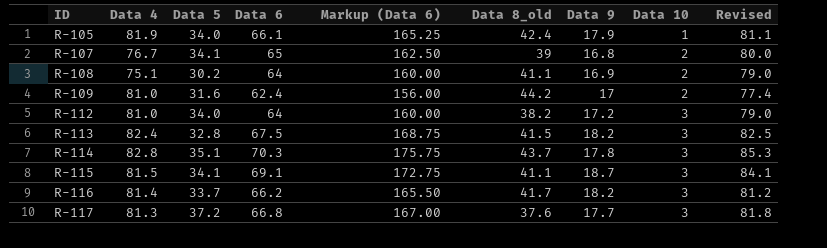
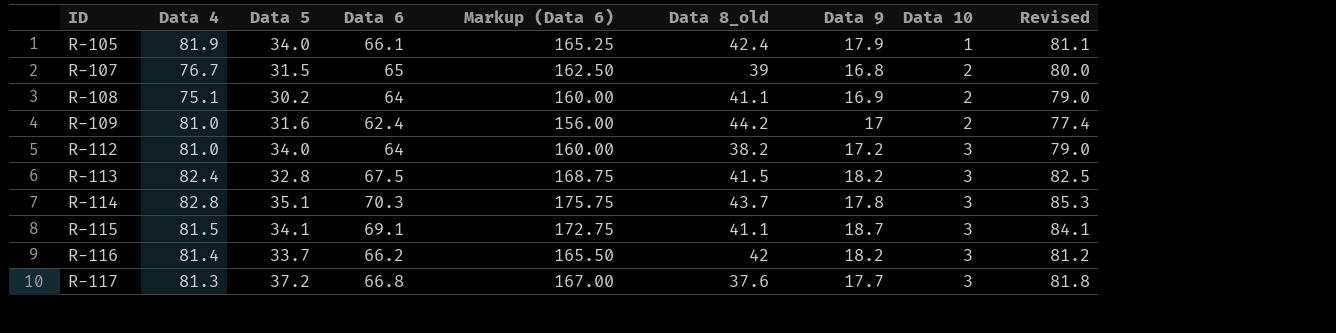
R-107 | Data 5: 34.1 -> 31.5
R-116 | Data 8_old: 41.7 -> 42

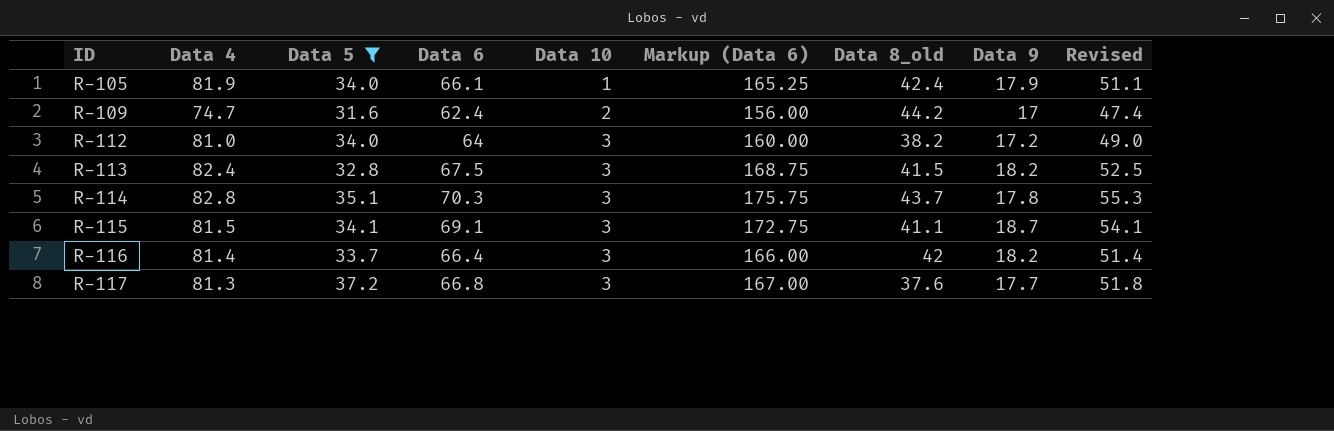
filter: none -> Data 5 >= 31.6
column Data 10 | position: 8 -> 5
column Revised | formula: [Data 6] + 15 -> [Data 6] - 15
R-109 | Data 4: 81.0 -> 74.7
R-116 | Data 6: 66.2 -> 66.4
R-116 | Markup (Data 6): 165.50 -> 166.00

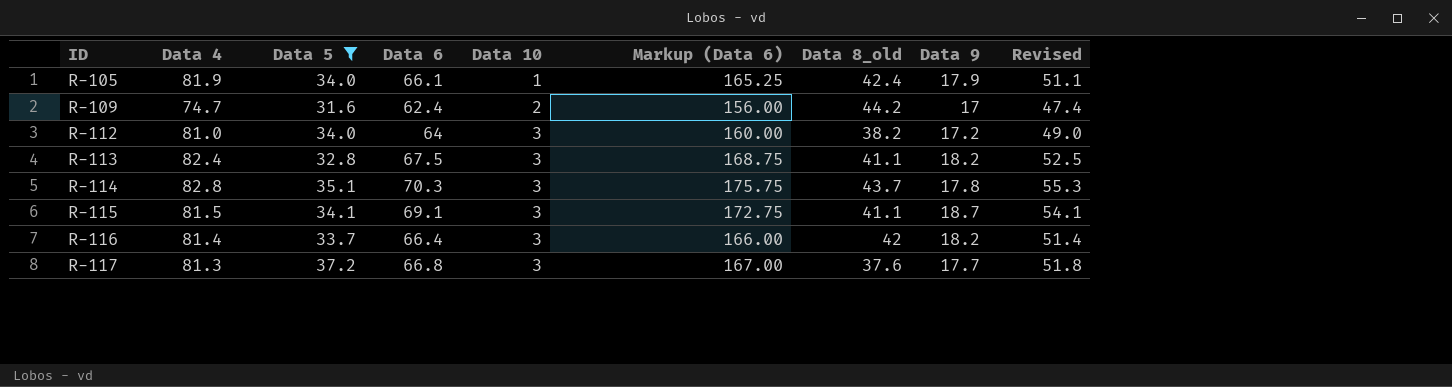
R-113 | Data 8_old: 41.5 -> 41.1

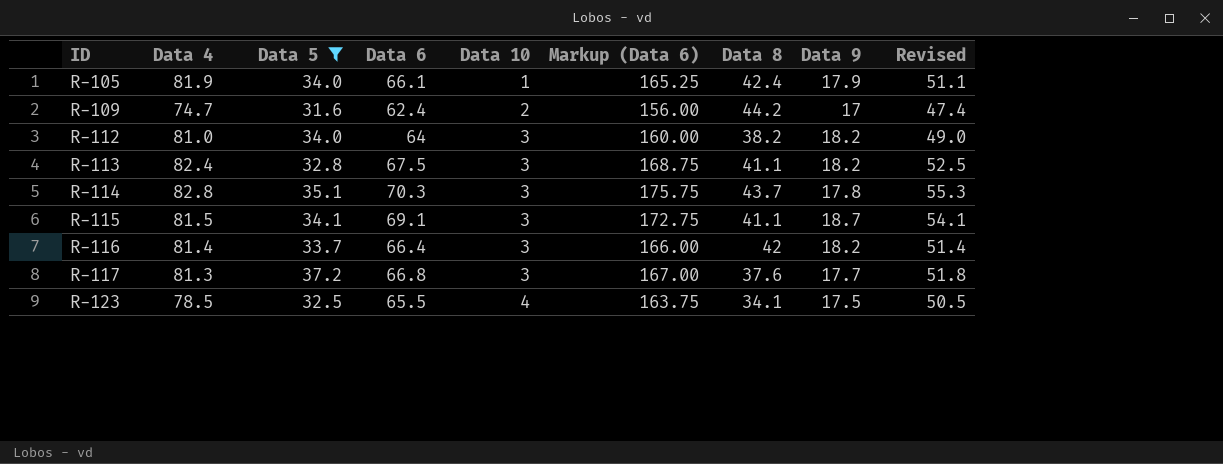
column name: Data 8_old -> Data 8
R-112 | Data 9: 17.2 -> 18.2
row R-123: none -> 78.5 | 32.5 | 65.5 | 4 | 163.75 | 34.1 | 17.5 | 50.5

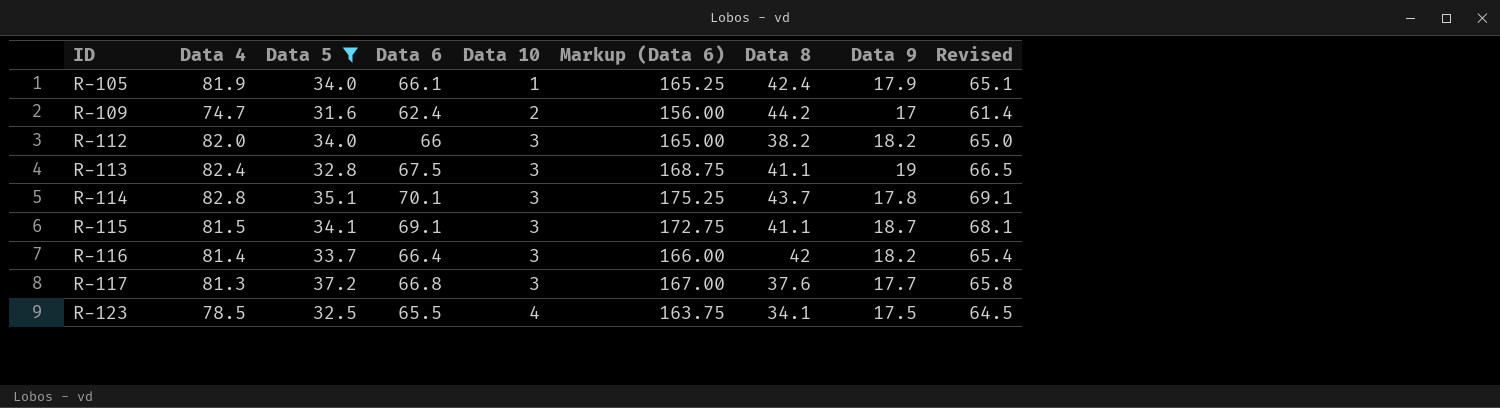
column Revised | formula: [Data 6] - 15 -> [Data 6] - 1
R-112 | Data 4: 81.0 -> 82.0
R-112 | Data 6: 64 -> 66
R-112 | Markup (Data 6): 160.00 -> 165.00
R-113 | Data 9: 18.2 -> 19
R-114 | Data 6: 70.3 -> 70.1
R-114 | Markup (Data 6): 175.75 -> 175.25

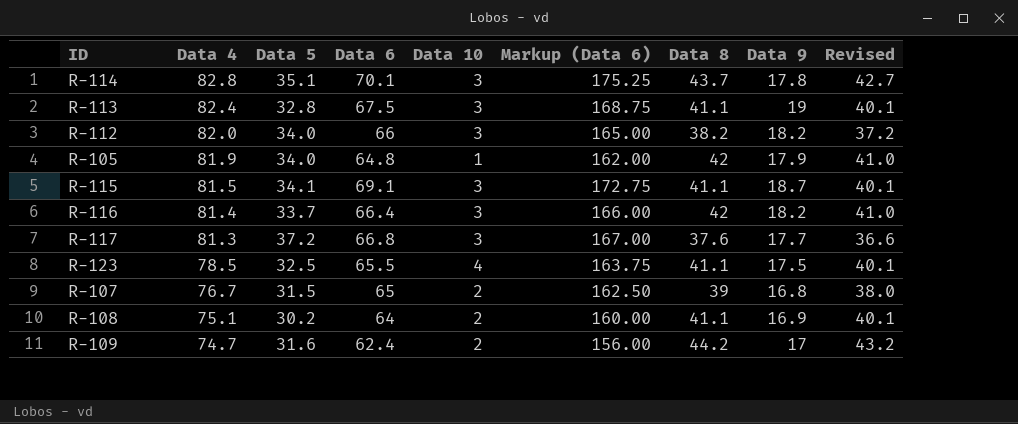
filter: Data 5 >= 31.6 -> none
row order: ID ascending -> Data 4 descending
column Revised | formula: [Data 6] - 1 -> [Data 8] - 1
R-105 | Data 6: 66.1 -> 64.8
R-105 | Markup (Data 6): 165.25 -> 162.00
R-105 | Data 8: 42.4 -> 42
R-123 | Data 8: 34.1 -> 41.1

